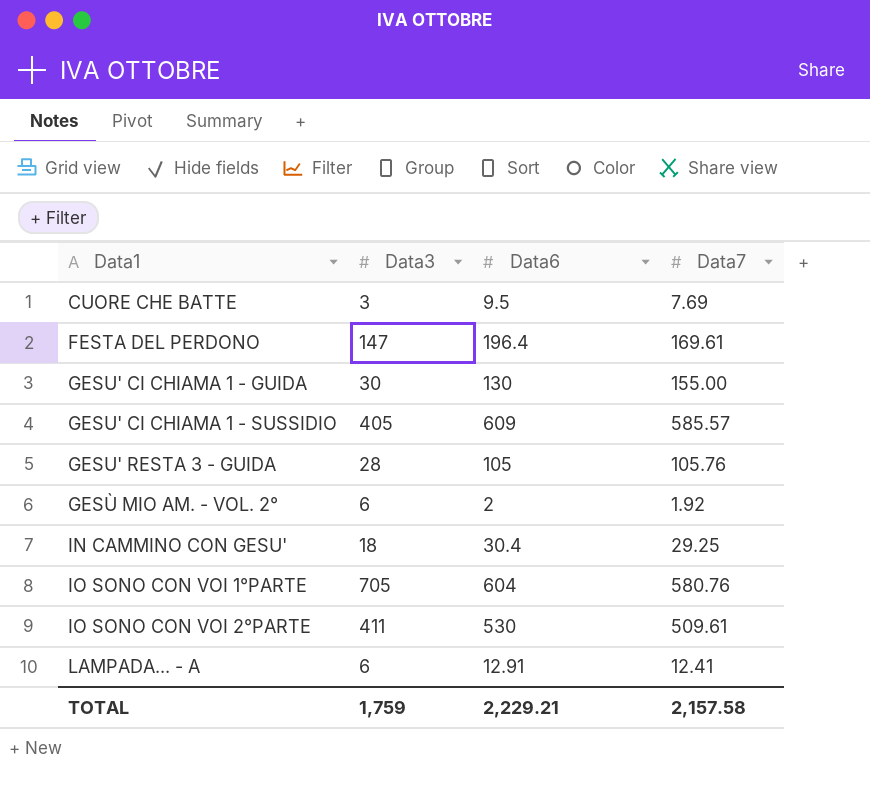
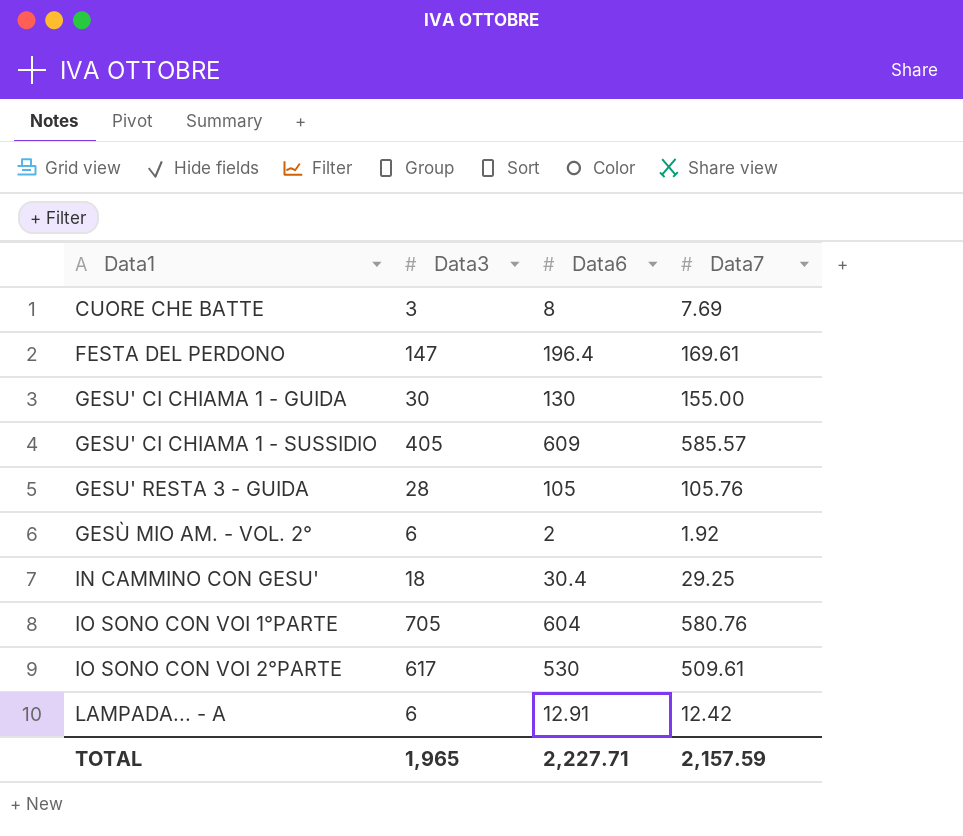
CUORE CHE BATTE | Data6: 9.5 -> 8
IO SONO CON VOI 2°PARTE | Data3: 411 -> 617
LAMPADA... - A | Data7: 12.41 -> 12.42
TOTAL | Data3: 1,759 -> 1,965
TOTAL | Data6: 2,229.21 -> 2,227.71
TOTAL | Data7: 2,157.58 -> 2,157.59

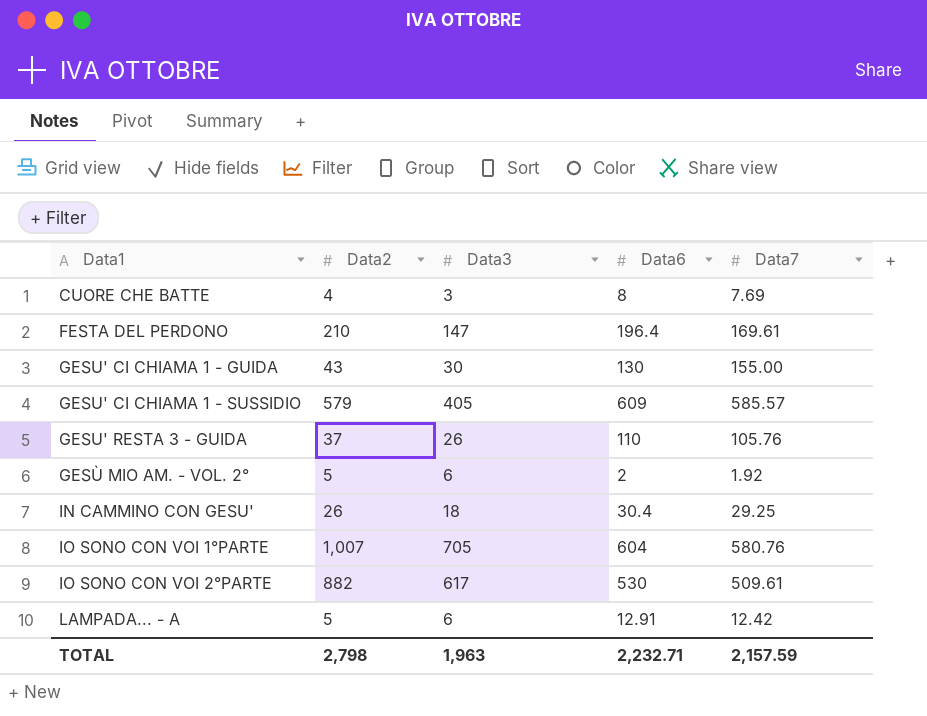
column Data2 | position: none -> 2
GESU' RESTA 3 - GUIDA | Data3: 28 -> 26
GESU' RESTA 3 - GUIDA | Data6: 105 -> 110
TOTAL | Data3: 1,965 -> 1,963
TOTAL | Data6: 2,227.71 -> 2,232.71

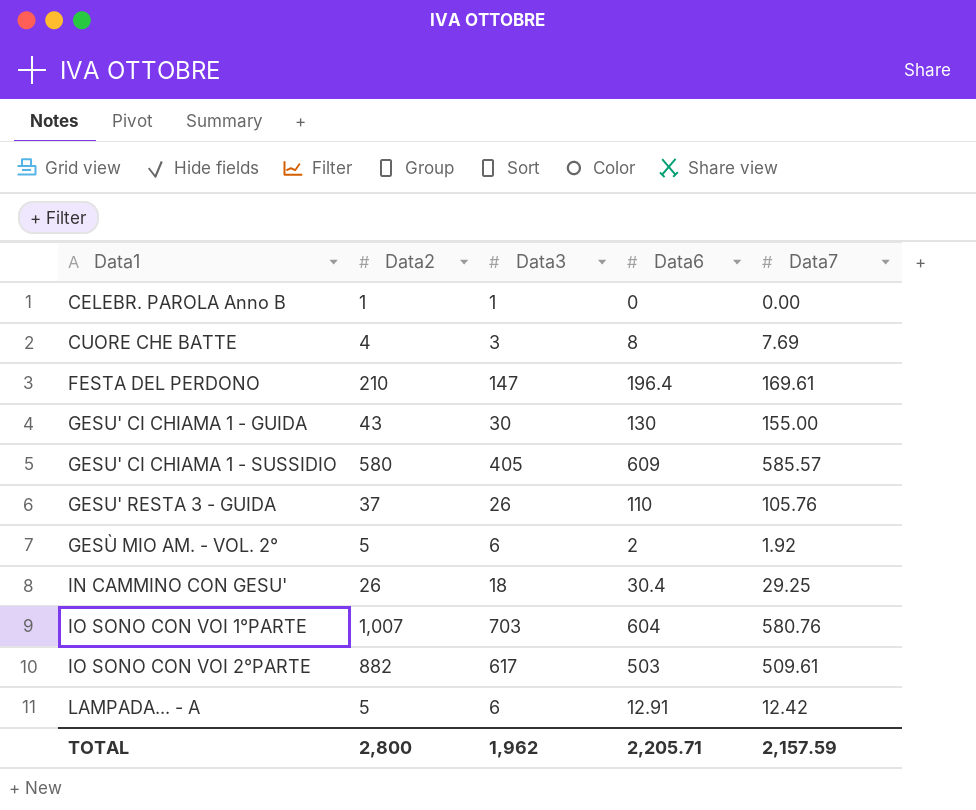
row CELEBR. PAROLA Anno B: none -> 1 | 1 | 0 | 0.00
GESU' CI CHIAMA 1 - SUSSIDIO | Data2: 579 -> 580
IO SONO CON VOI 1°PARTE | Data3: 705 -> 703
IO SONO CON VOI 2°PARTE | Data6: 530 -> 503
TOTAL | Data2: 2,798 -> 2,800
TOTAL | Data3: 1,963 -> 1,962
TOTAL | Data6: 2,232.71 -> 2,205.71

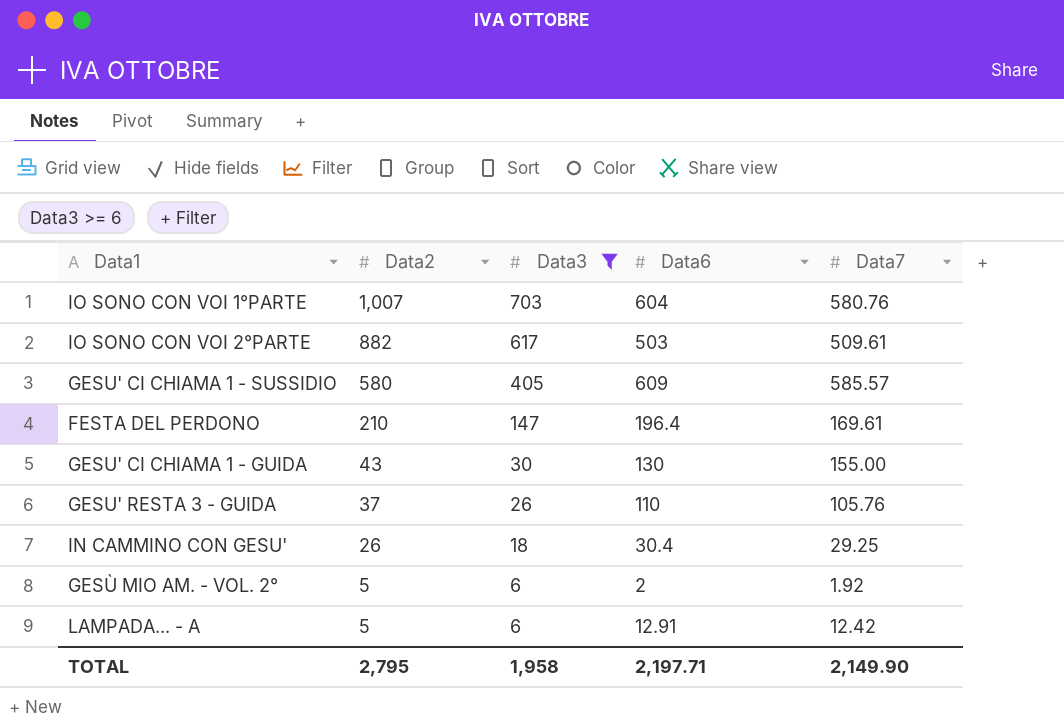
filter: none -> Data3 >= 6
row order: none -> Data2 descending
TOTAL | Data2: 2,800 -> 2,795
TOTAL | Data3: 1,962 -> 1,958
TOTAL | Data6: 2,205.71 -> 2,197.71
TOTAL | Data7: 2,157.59 -> 2,149.90

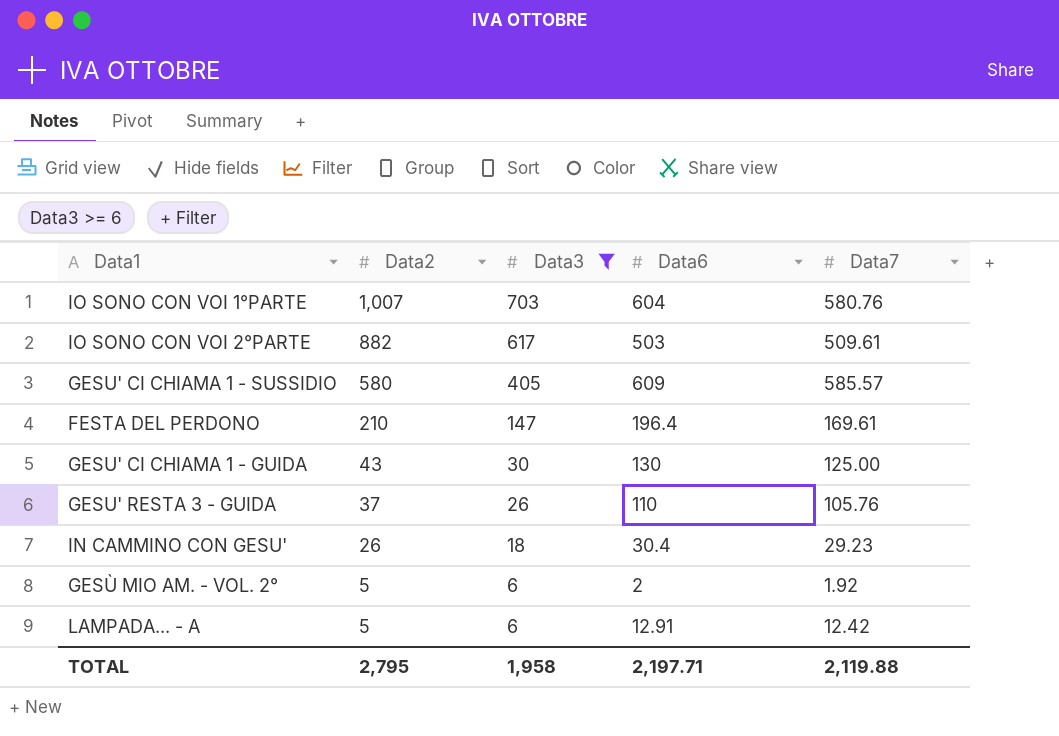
GESU' CI CHIAMA 1 - GUIDA | Data7: 155.00 -> 125.00
IN CAMMINO CON GESU' | Data7: 29.25 -> 29.23
TOTAL | Data7: 2,149.90 -> 2,119.88

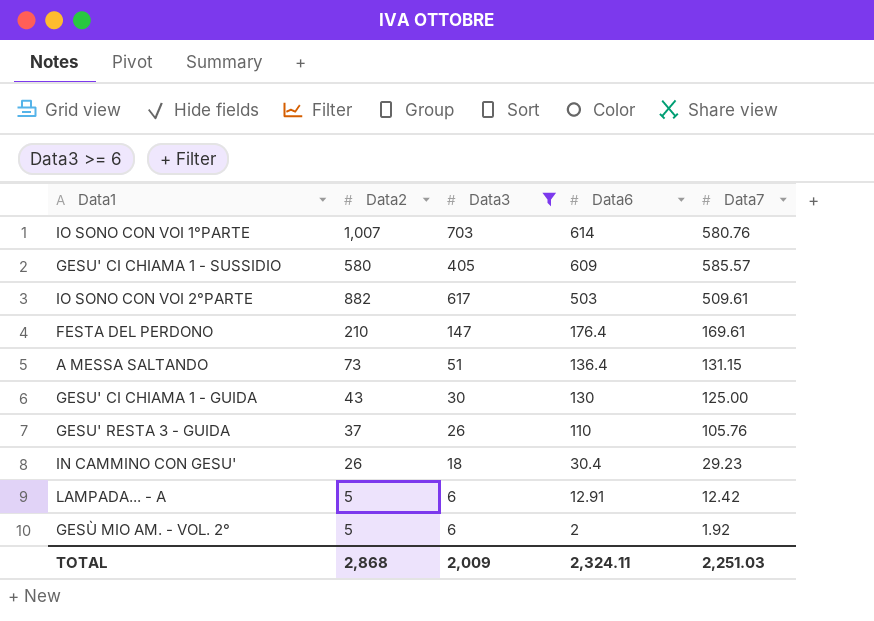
row order: Data2 descending -> Data6 descending
IO SONO CON VOI 1°PARTE | Data6: 604 -> 614
FESTA DEL PERDONO | Data6: 196.4 -> 176.4
row A MESSA SALTANDO: none -> 73 | 51 | 136.4 | 131.15
TOTAL | Data2: 2,795 -> 2,868
TOTAL | Data3: 1,958 -> 2,009
TOTAL | Data6: 2,197.71 -> 2,324.11
TOTAL | Data7: 2,119.88 -> 2,251.03

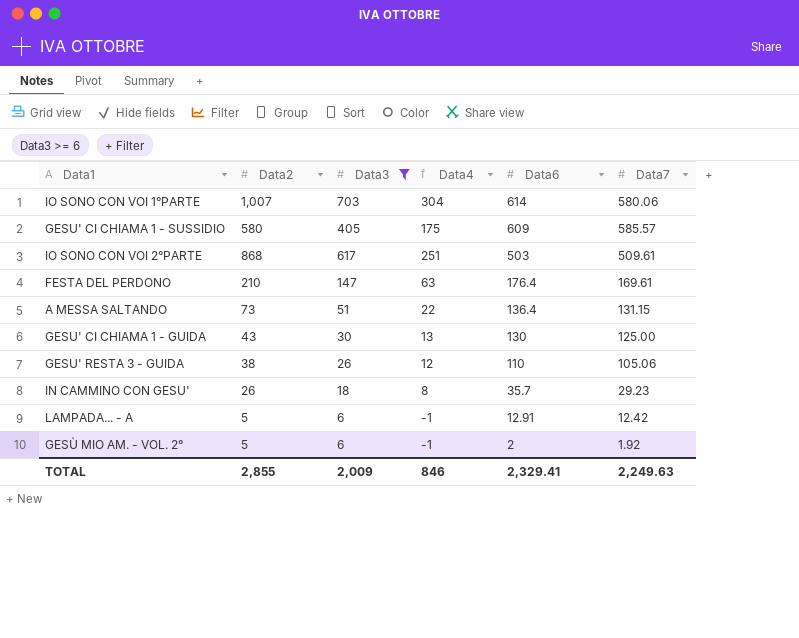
column Data4 | formula: none -> [Data2] - [Data3]
IO SONO CON VOI 1°PARTE | Data7: 580.76 -> 580.06
IO SONO CON VOI 2°PARTE | Data2: 882 -> 868
GESU' RESTA 3 - GUIDA | Data2: 37 -> 38
GESU' RESTA 3 - GUIDA | Data7: 105.76 -> 105.06
IN CAMMINO CON GESU' | Data6: 30.4 -> 35.7
TOTAL | Data2: 2,868 -> 2,855
TOTAL | Data6: 2,324.11 -> 2,329.41
TOTAL | Data7: 2,251.03 -> 2,249.63

